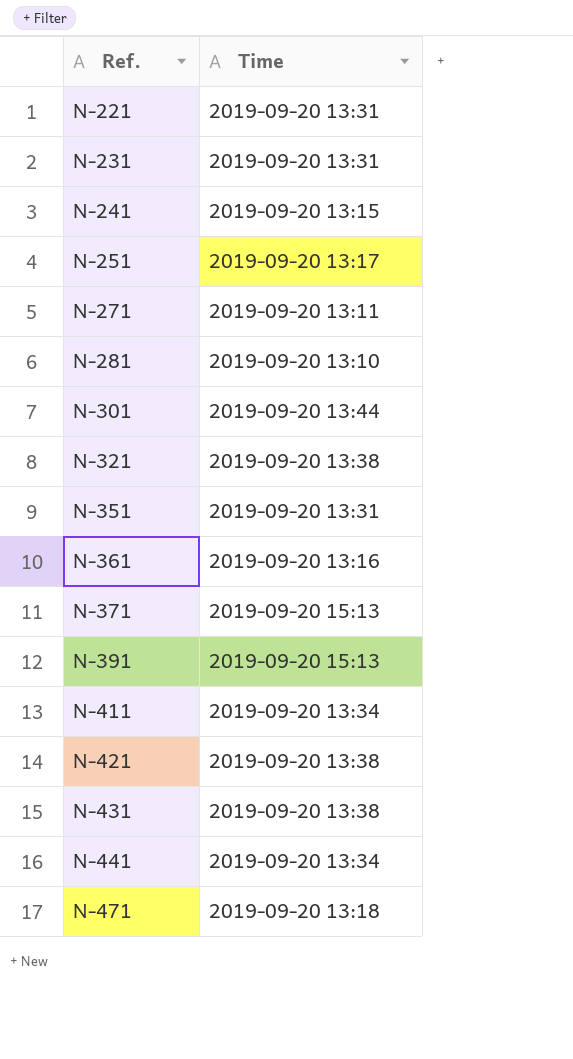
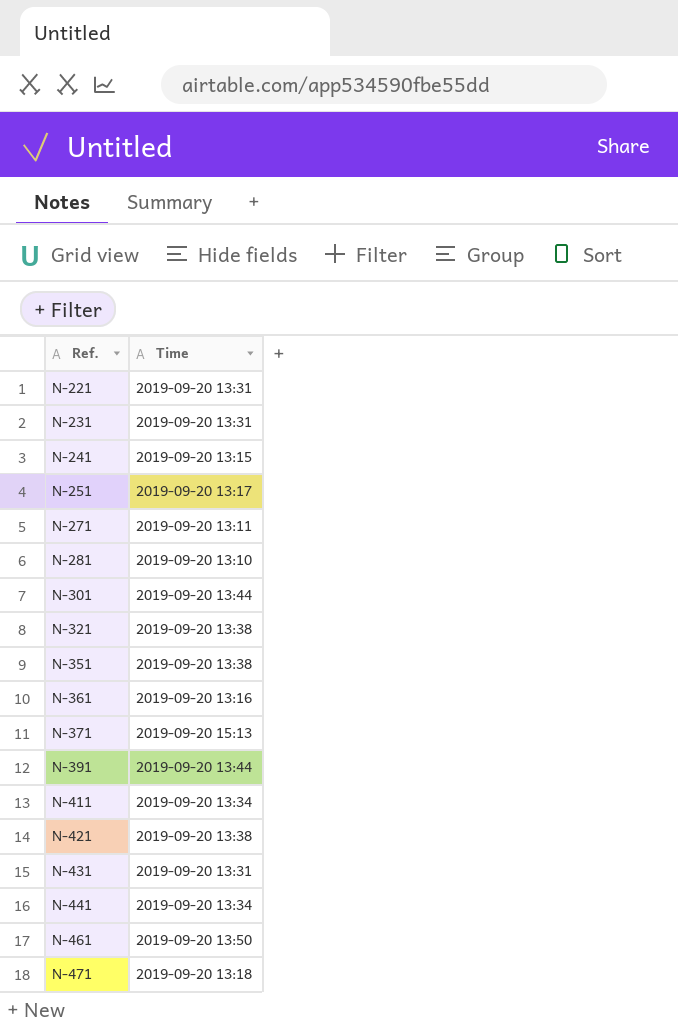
N-351 | Time: 2019-09-20 13:31 -> 2019-09-20 13:38
N-391 | Time: 2019-09-20 15:13 -> 2019-09-20 13:44
N-431 | Time: 2019-09-20 13:38 -> 2019-09-20 13:31
row N-461: none -> 2019-09-20 13:50

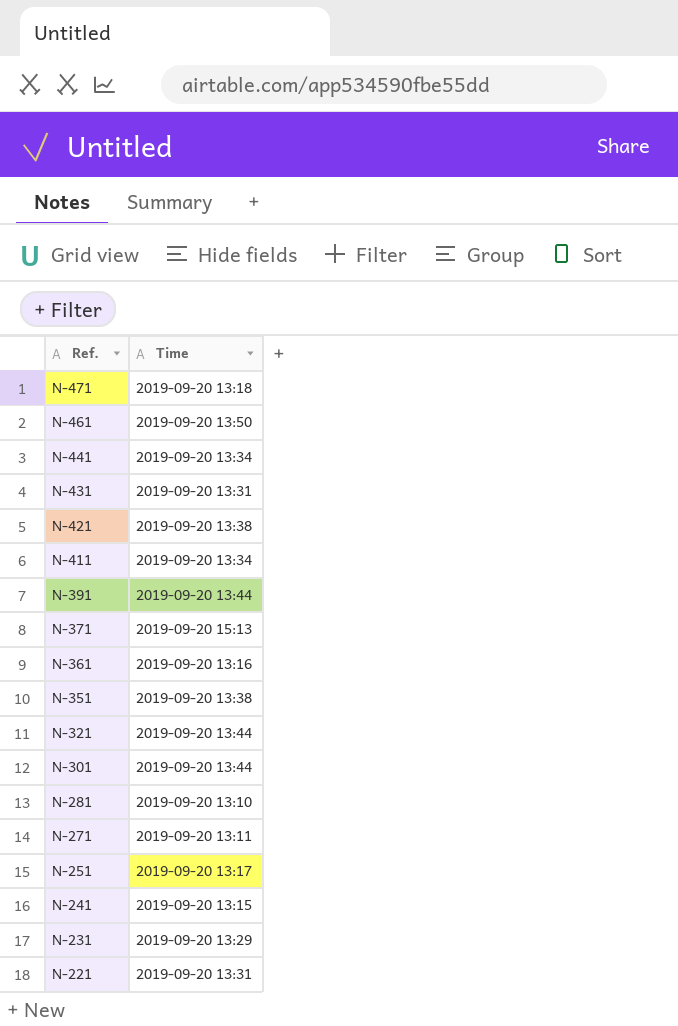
row order: Ref. ascending -> Ref. descending
N-321 | Time: 2019-09-20 13:38 -> 2019-09-20 13:44
N-231 | Time: 2019-09-20 13:31 -> 2019-09-20 13:29

